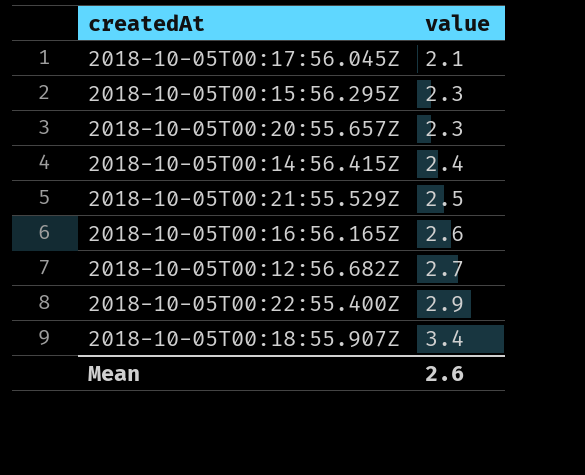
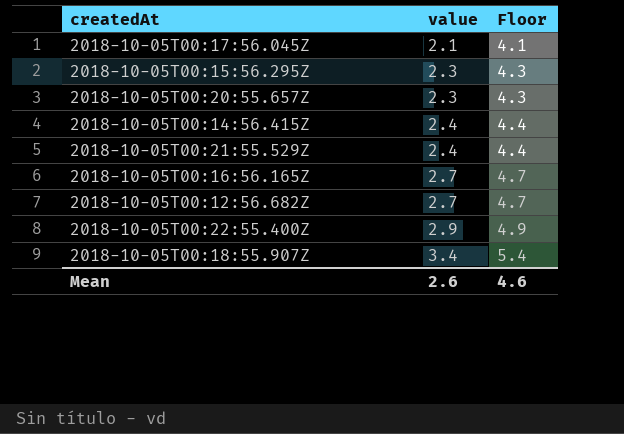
column Floor | formula: none -> [value] + 2
2018-10-05T00:21:55.529Z | value: 2.5 -> 2.4
2018-10-05T00:16:56.165Z | value: 2.6 -> 2.7

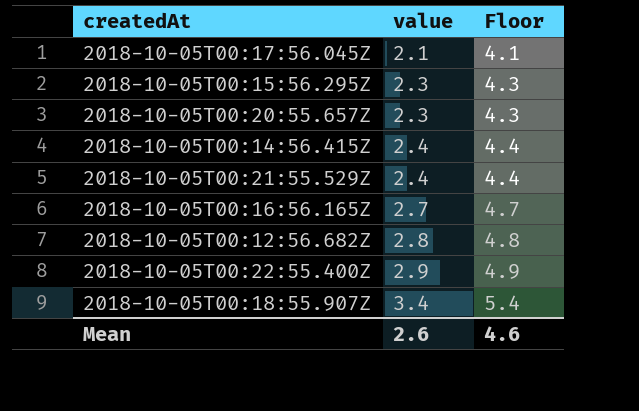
2018-10-05T00:12:56.682Z | value: 2.7 -> 2.8
2018-10-05T00:12:56.682Z | Floor: 4.7 -> 4.8

